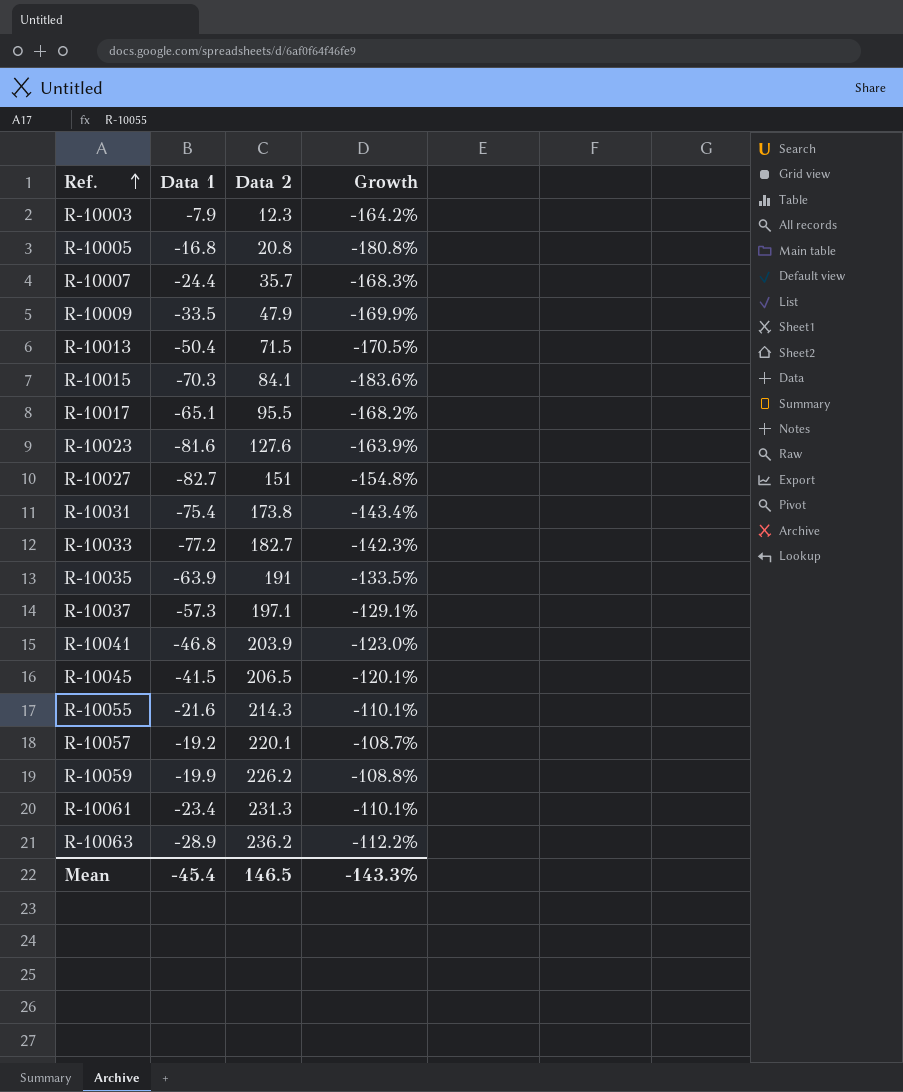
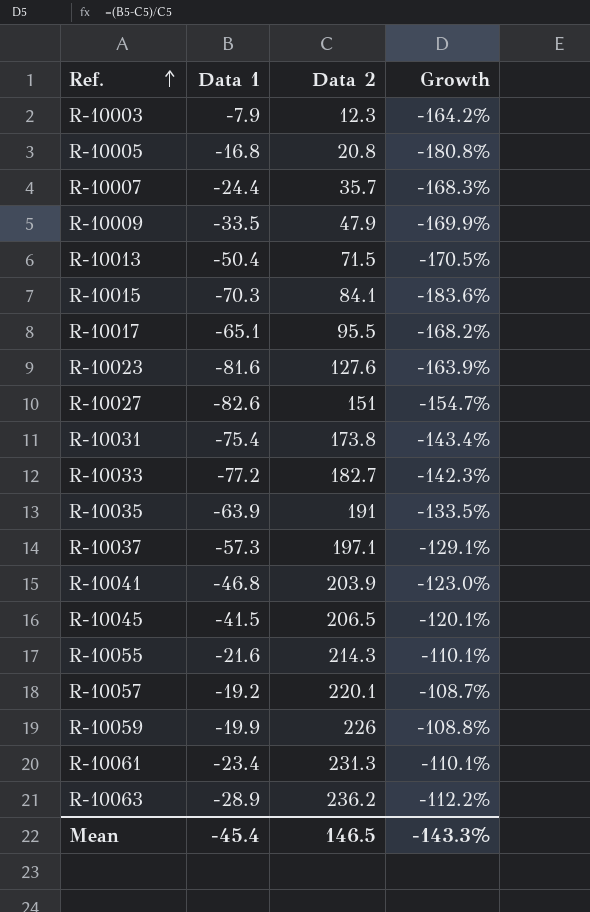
R-10027 | Data 1: -82.7 -> -82.6
R-10027 | Growth: -154.8% -> -154.7%
R-10059 | Data 2: 226.2 -> 226

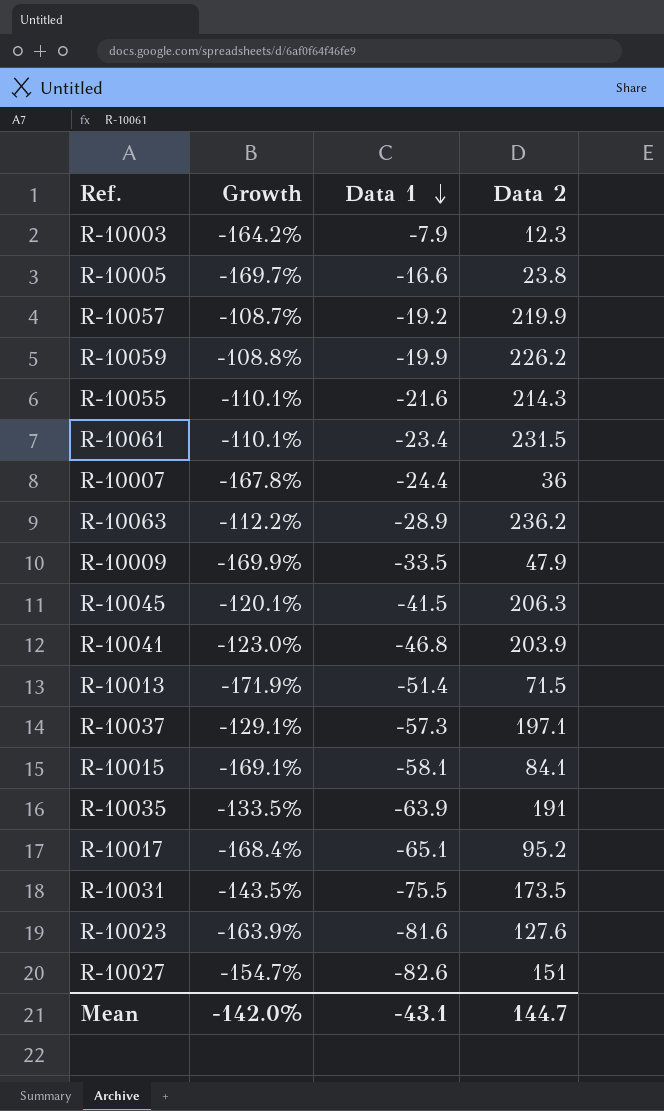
row order: Ref. ascending -> Data 1 descending
column Growth | position: 4 -> 2
row R-10033: -77.2 | 182.7 | -142.3% -> none
R-10005 | Growth: -180.8% -> -169.7%
R-10005 | Data 1: -16.8 -> -16.6
R-10005 | Data 2: 20.8 -> 23.8
R-10057 | Data 2: 220.1 -> 219.9
R-10059 | Data 2: 226 -> 226.2
R-10061 | Data 2: 231.3 -> 231.5
R-10007 | Growth: -168.3% -> -167.8%
R-10007 | Data 2: 35.7 -> 36
R-10045 | Data 2: 206.5 -> 206.3
R-10013 | Growth: -170.5% -> -171.9%
R-10013 | Data 1: -50.4 -> -51.4
R-10015 | Growth: -183.6% -> -169.1%
R-10015 | Data 1: -70.3 -> -58.1
R-10017 | Growth: -168.2% -> -168.4%
R-10017 | Data 2: 95.5 -> 95.2
R-10031 | Growth: -143.4% -> -143.5%
R-10031 | Data 1: -75.4 -> -75.5
R-10031 | Data 2: 173.8 -> 173.5
Mean | Growth: -143.3% -> -142.0%
Mean | Data 1: -45.4 -> -43.1
Mean | Data 2: 146.5 -> 144.7

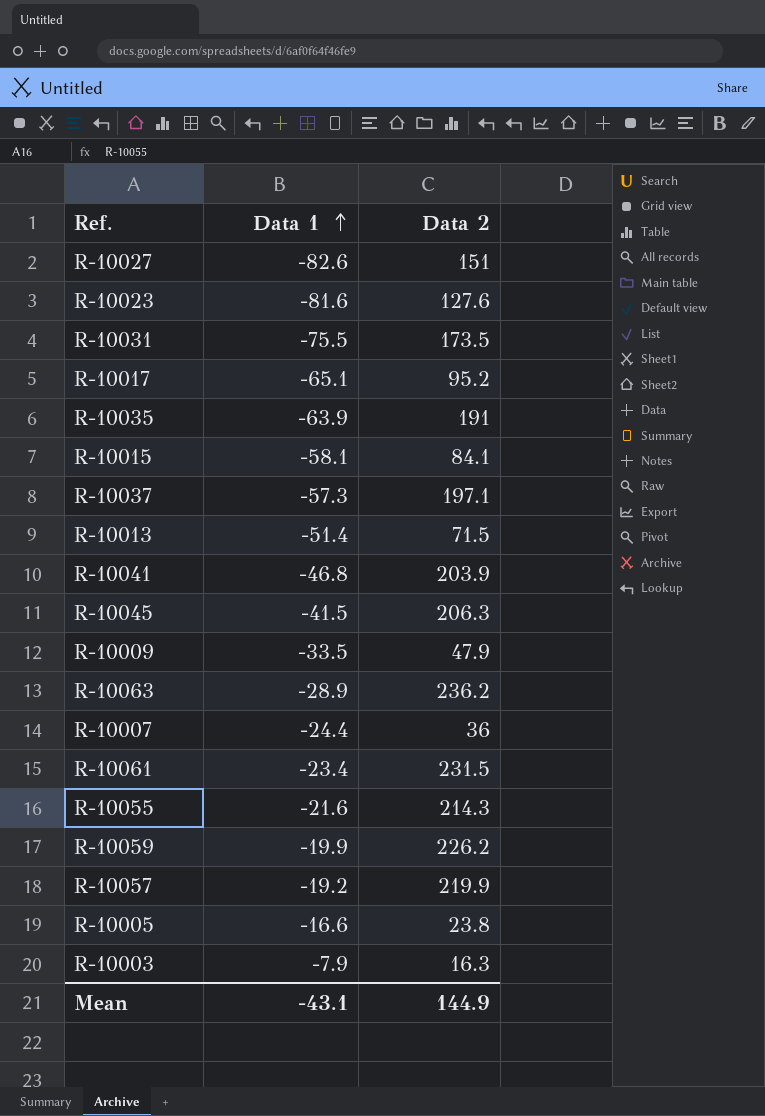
row order: Data 1 descending -> Data 1 ascending
column Growth | formula: ([Data 1] - [Data 2]) / [Data 2] -> none
R-10003 | Data 2: 12.3 -> 16.3
Mean | Data 2: 144.7 -> 144.9

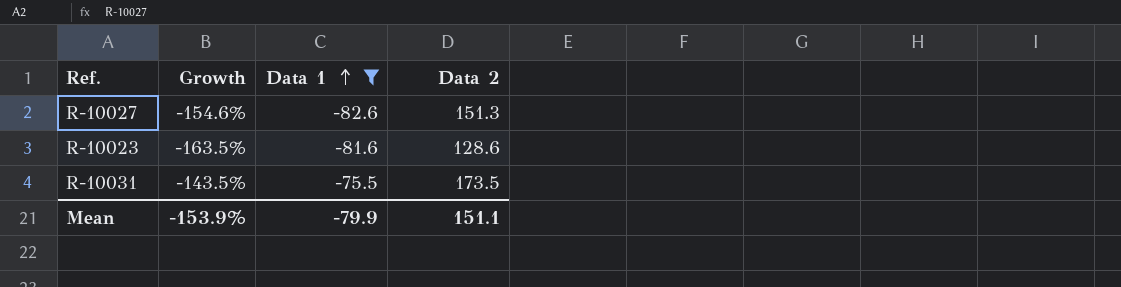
filter: none -> Data 1 <= -75.5
column Growth | formula: none -> ([Data 1] - [Data 2]) / [Data 2]
R-10027 | Data 2: 151 -> 151.3
R-10023 | Data 2: 127.6 -> 128.6
Mean | Data 1: -43.1 -> -79.9
Mean | Data 2: 144.9 -> 151.1

